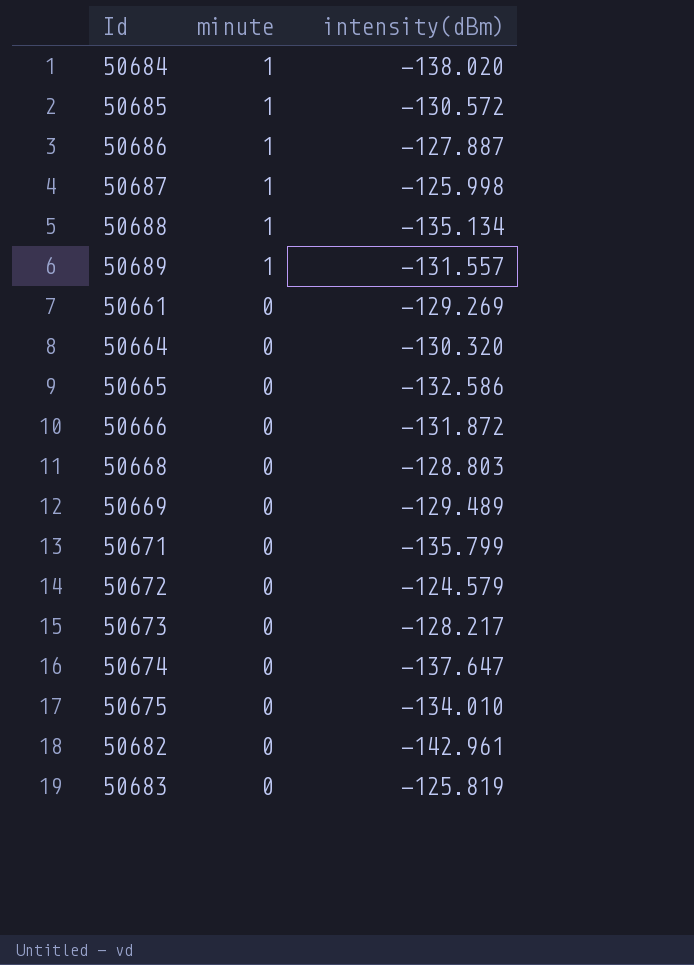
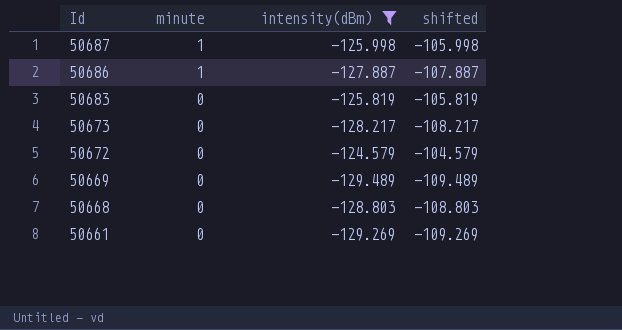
filter: none -> intensity(dBm) >= -129.489
row order: minute descending -> Id descending
column shifted | formula: none -> [intensity(dBm)] + 20

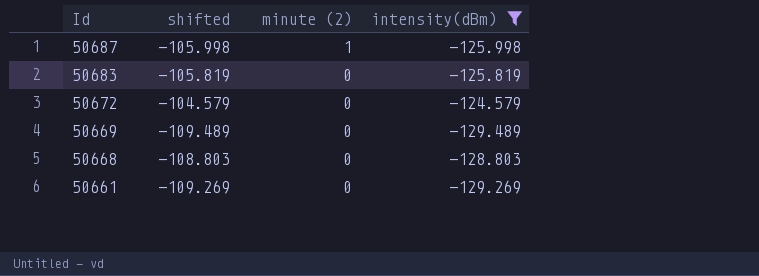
column shifted | position: 4 -> 2
column name: minute -> minute (2)
row 50686: 1 | -127.887 | -107.887 -> none
row 50673: 0 | -128.217 | -108.217 -> none

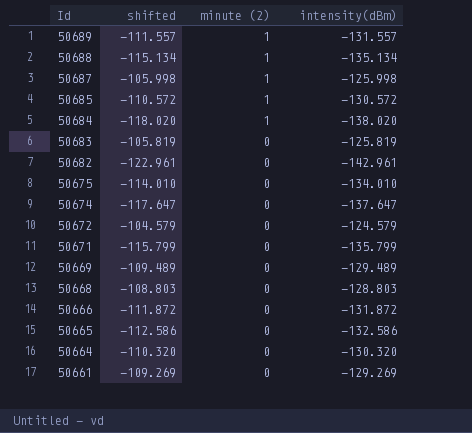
filter: intensity(dBm) >= -129.489 -> none

